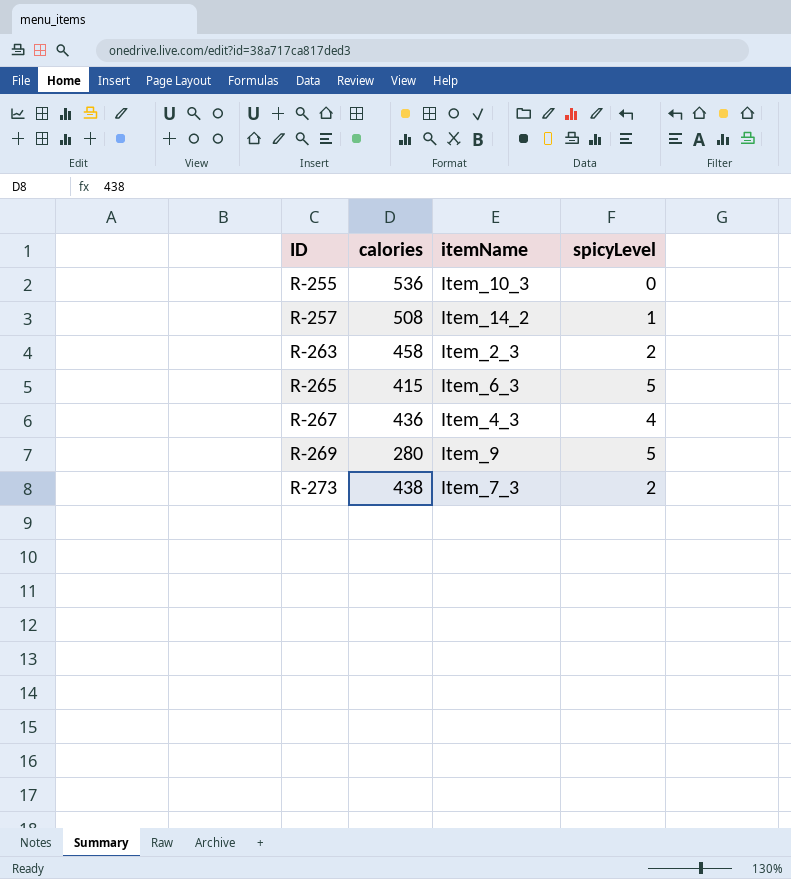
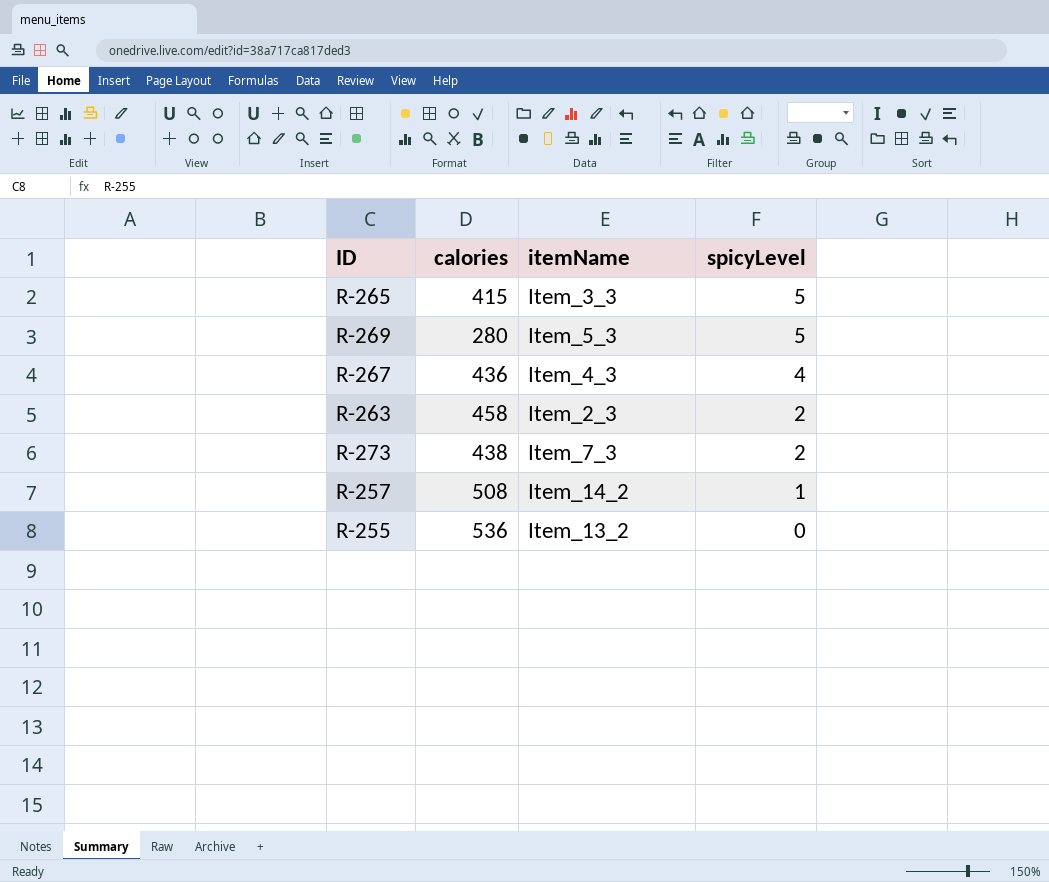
row order: ID ascending -> spicyLevel descending
R-265 | itemName: Item_6_3 -> Item_3_3
R-269 | itemName: Item_9 -> Item_5_3
R-255 | itemName: Item_10_3 -> Item_13_2

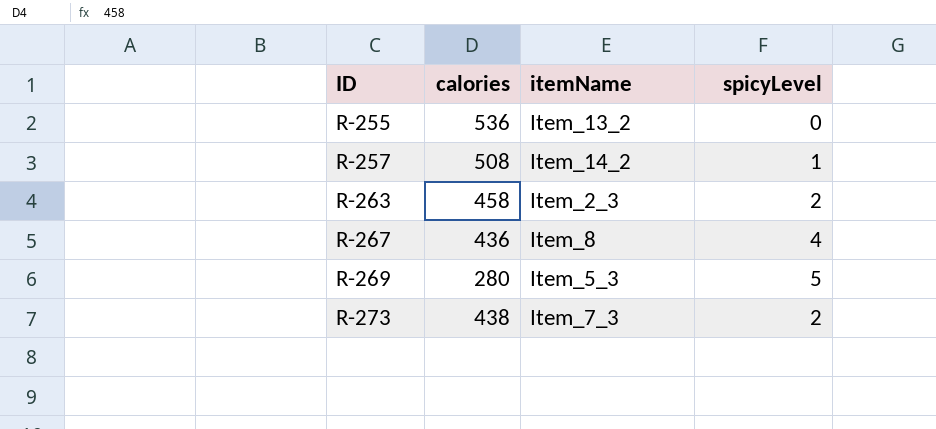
row order: spicyLevel descending -> ID ascending
row R-265: 415 | Item_3_3 | 5 -> none
R-267 | itemName: Item_4_3 -> Item_8

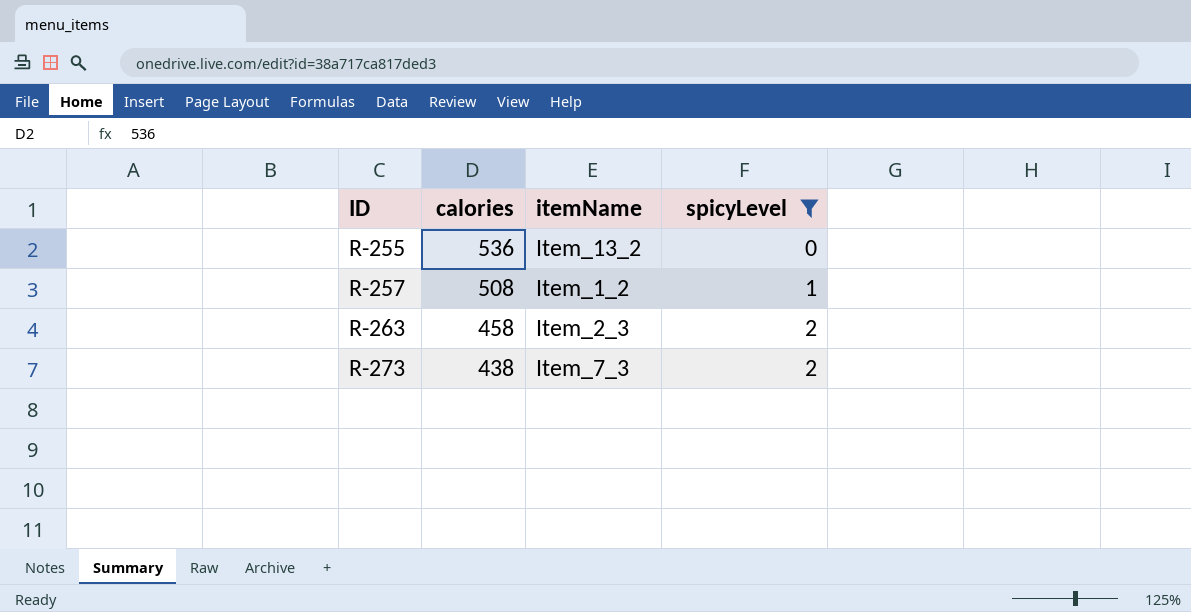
filter: none -> spicyLevel <= 2
R-257 | itemName: Item_14_2 -> Item_1_2

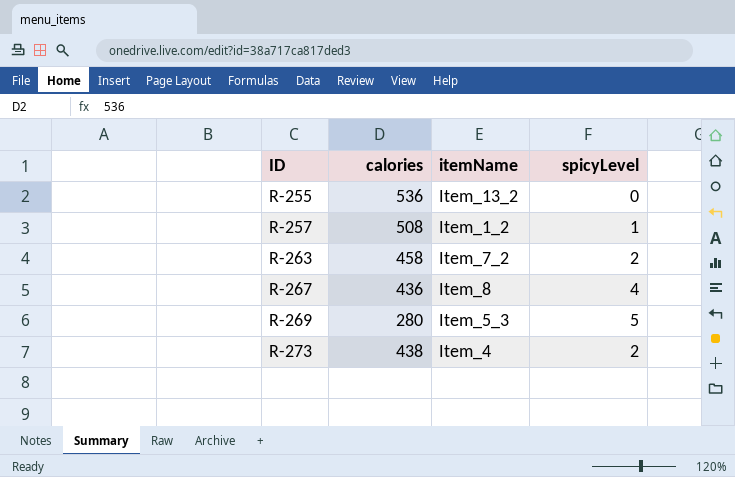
filter: spicyLevel <= 2 -> none
R-263 | itemName: Item_2_3 -> Item_7_2
R-273 | itemName: Item_7_3 -> Item_4

